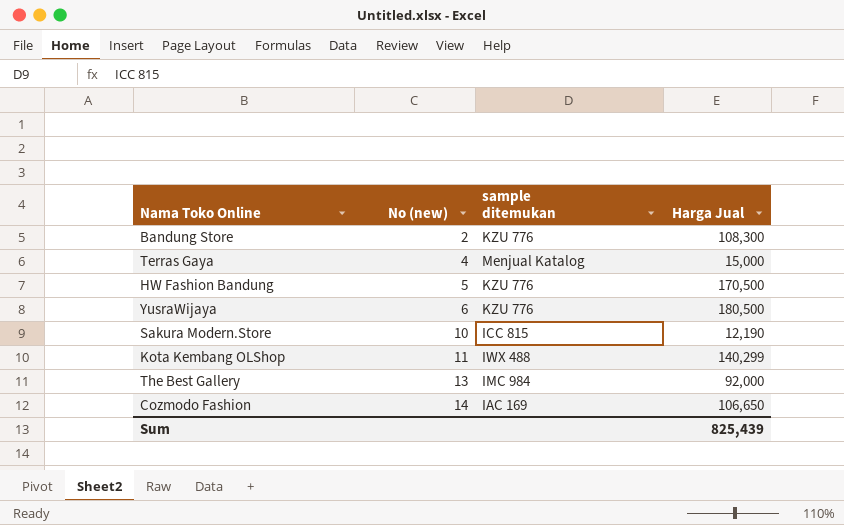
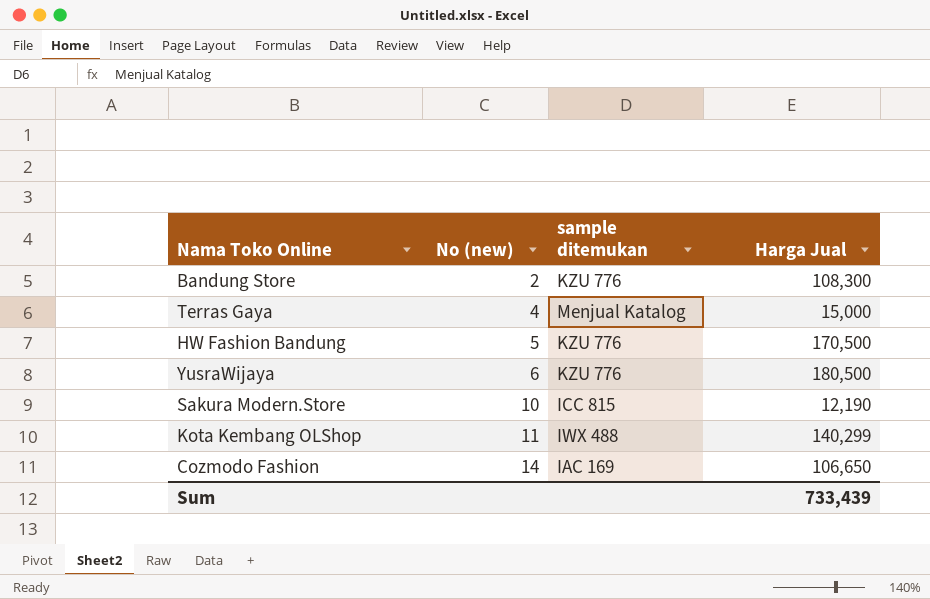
row The Best Gallery: 13 | IMC 984 | 92,000 -> none
Sum | Harga Jual: 825,439 -> 733,439

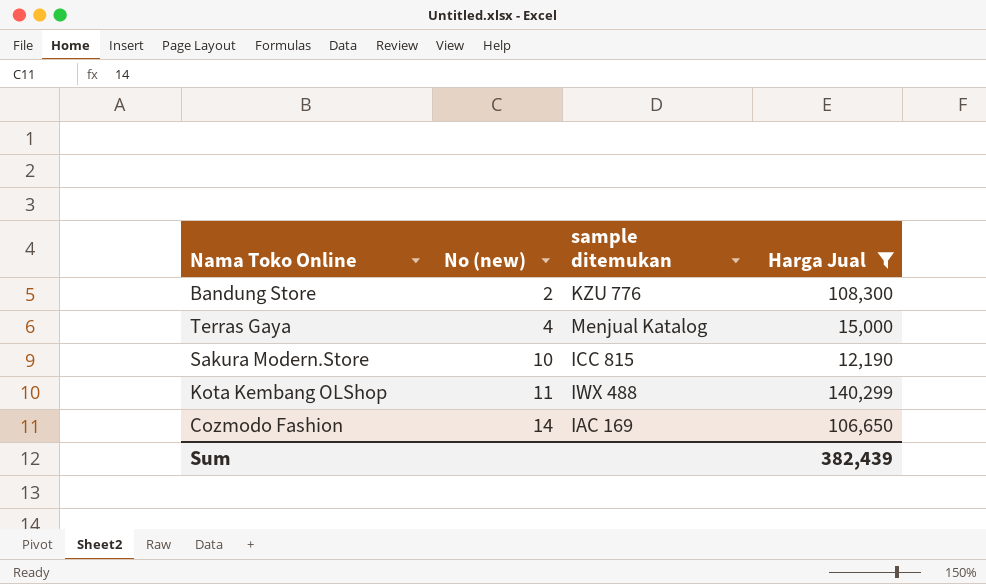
filter: none -> Harga Jual <= 140,299
Sum | Harga Jual: 733,439 -> 382,439

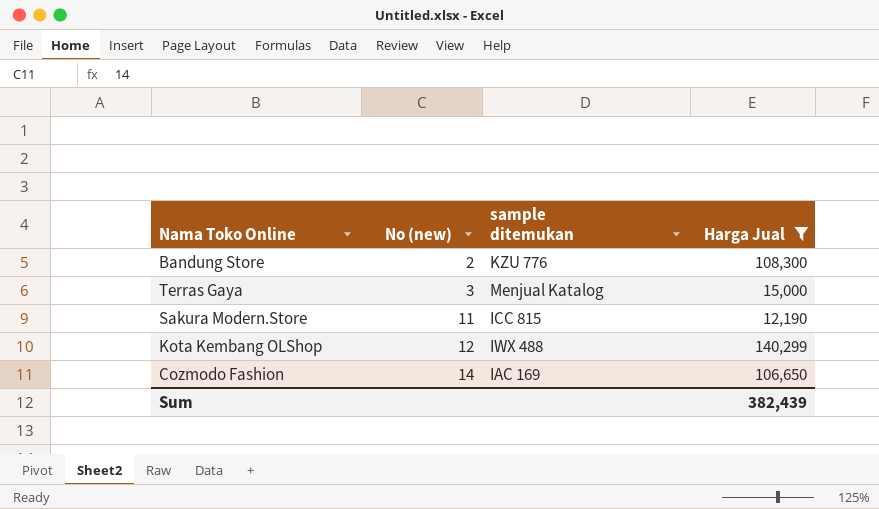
Terras Gaya | No (new): 4 -> 3
Sakura Modern.Store | No (new): 10 -> 11
Kota Kembang OLShop | No (new): 11 -> 12

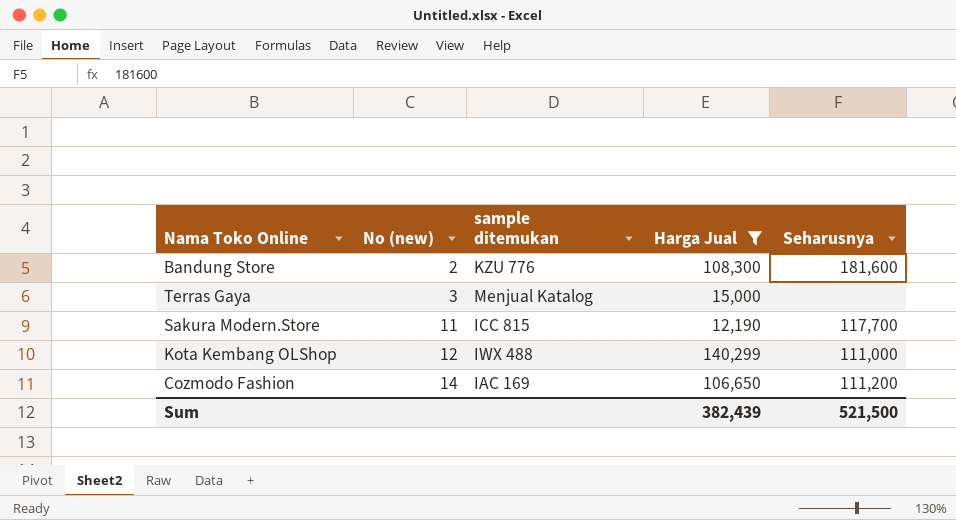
column Seharusnya | position: none -> 5

